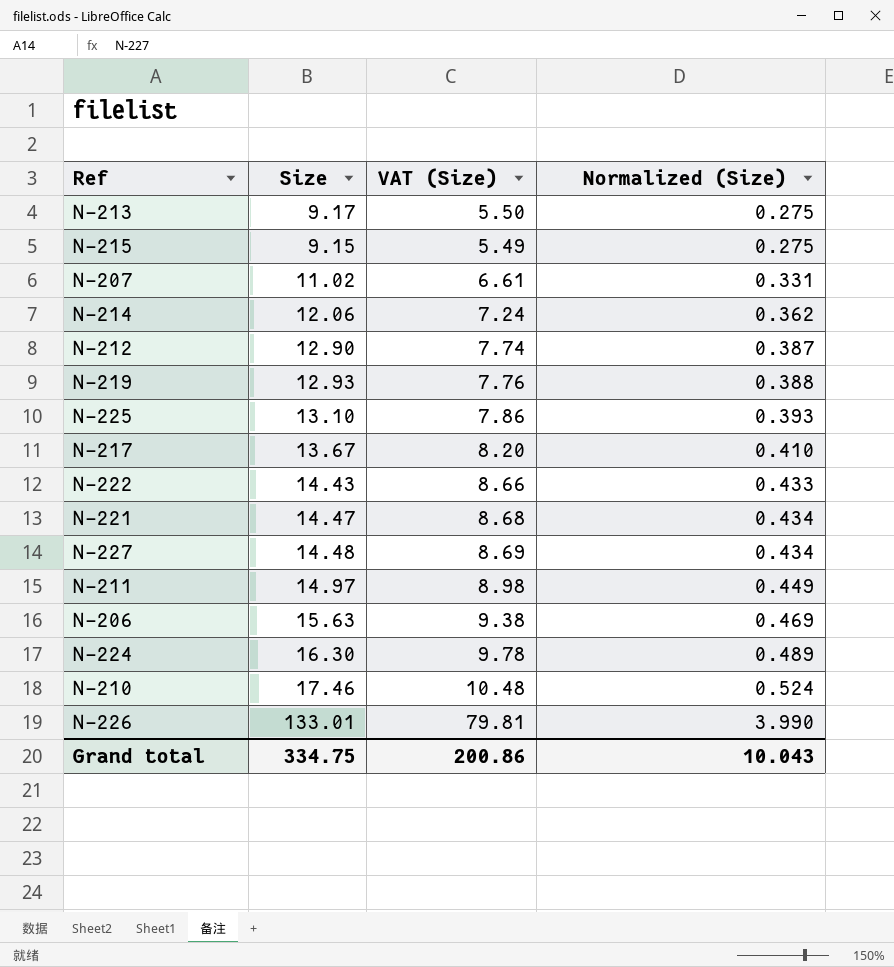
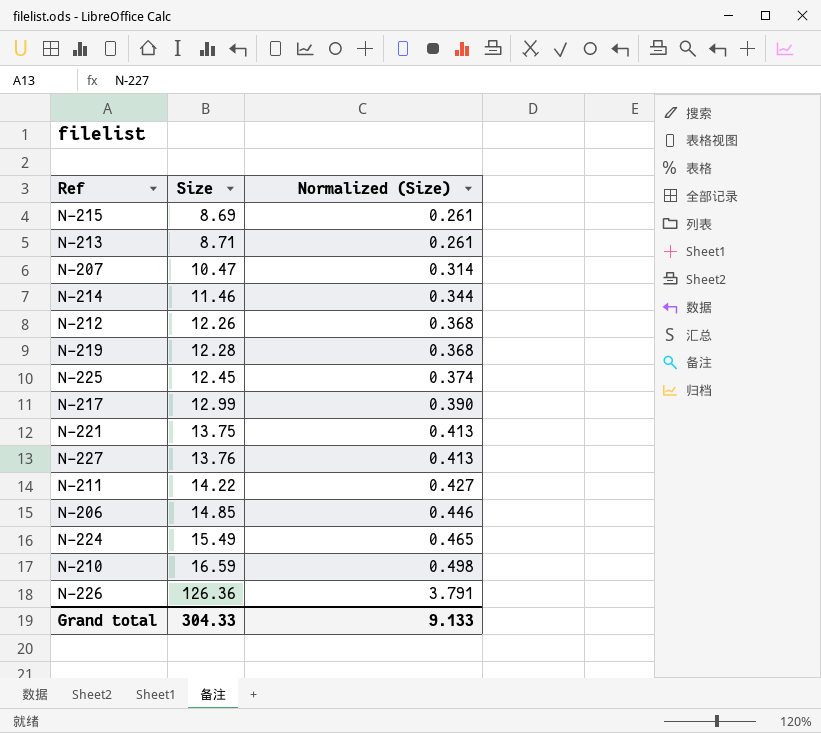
row order: Normalized (Size) ascending -> Size ascending
column VAT (Size) | formula: [Size] * 0.6 -> none
row N-222: 14.43 | 8.66 | 0.433 -> none
N-215 | Size: 9.15 -> 8.69
N-215 | Normalized (Size): 0.275 -> 0.261
N-213 | Size: 9.17 -> 8.71
N-213 | Normalized (Size): 0.275 -> 0.261
N-207 | Size: 11.02 -> 10.47
N-207 | Normalized (Size): 0.331 -> 0.314
N-214 | Size: 12.06 -> 11.46
N-214 | Normalized (Size): 0.362 -> 0.344
N-212 | Size: 12.90 -> 12.26
N-212 | Normalized (Size): 0.387 -> 0.368
N-219 | Size: 12.93 -> 12.28
N-219 | Normalized (Size): 0.388 -> 0.368
N-225 | Size: 13.10 -> 12.45
N-225 | Normalized (Size): 0.393 -> 0.374
N-217 | Size: 13.67 -> 12.99
N-217 | Normalized (Size): 0.410 -> 0.390
N-221 | Size: 14.47 -> 13.75
N-221 | Normalized (Size): 0.434 -> 0.413
N-227 | Size: 14.48 -> 13.76
N-227 | Normalized (Size): 0.434 -> 0.413
N-211 | Size: 14.97 -> 14.22
N-211 | Normalized (Size): 0.449 -> 0.427
N-206 | Size: 15.63 -> 14.85
N-206 | Normalized (Size): 0.469 -> 0.446
N-224 | Size: 16.30 -> 15.49
N-224 | Normalized (Size): 0.489 -> 0.465
N-210 | Size: 17.46 -> 16.59
N-210 | Normalized (Size): 0.524 -> 0.498
N-226 | Size: 133.01 -> 126.36
N-226 | Normalized (Size): 3.990 -> 3.791
Grand total | Size: 334.75 -> 304.33
Grand total | Normalized (Size): 10.043 -> 9.133

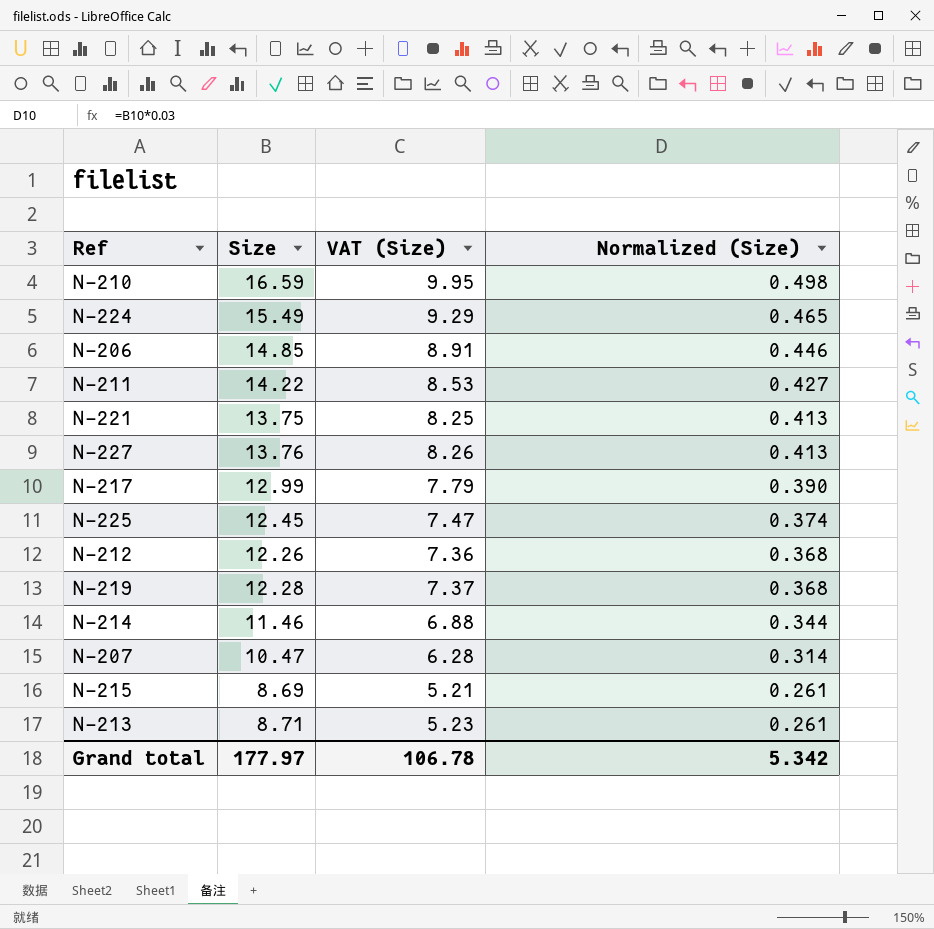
row order: Size ascending -> Normalized (Size) descending
column VAT (Size) | formula: none -> [Size] * 0.6
row N-226: 126.36 | 3.791 -> none
Grand total | Size: 304.33 -> 177.97
Grand total | Normalized (Size): 9.133 -> 5.342

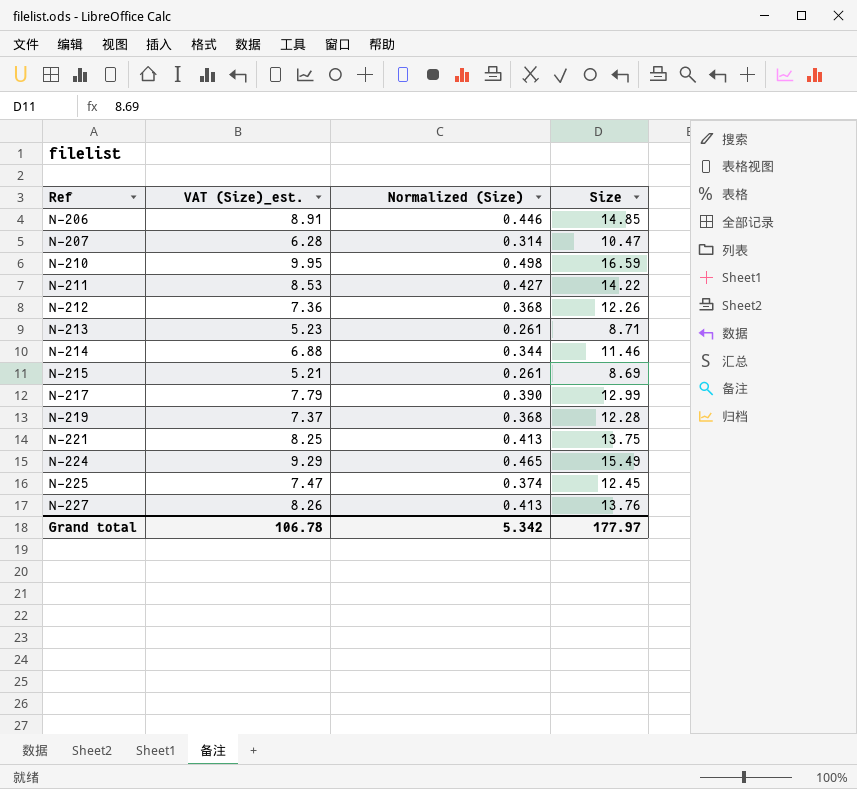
row order: Normalized (Size) descending -> Ref ascending
column name: VAT (Size) -> VAT (Size)_est.
column Size | position: 2 -> 4

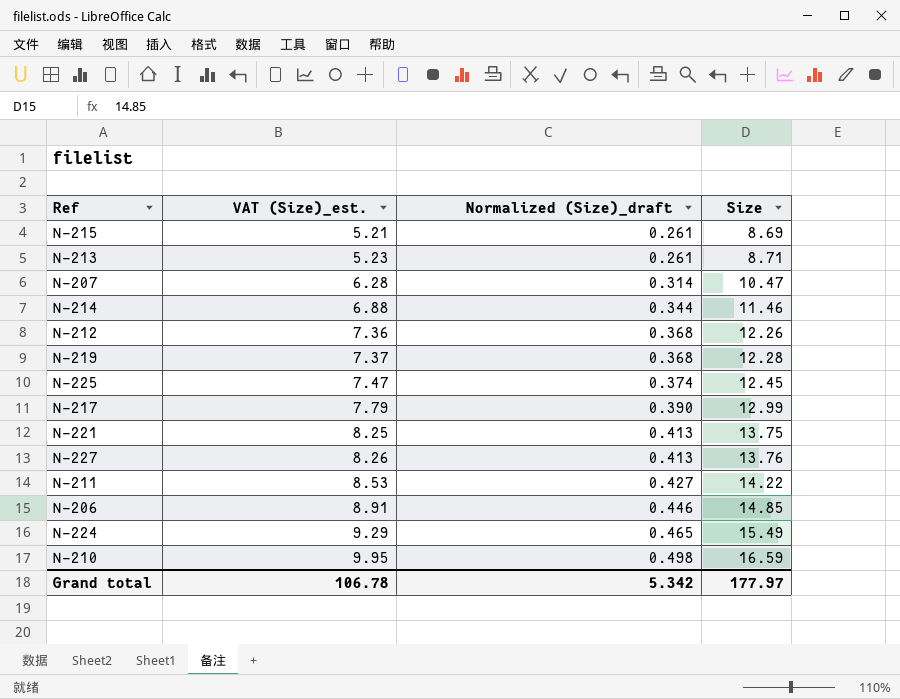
row order: Ref ascending -> VAT (Size)_est. ascending
column name: Normalized (Size) -> Normalized (Size)_draft

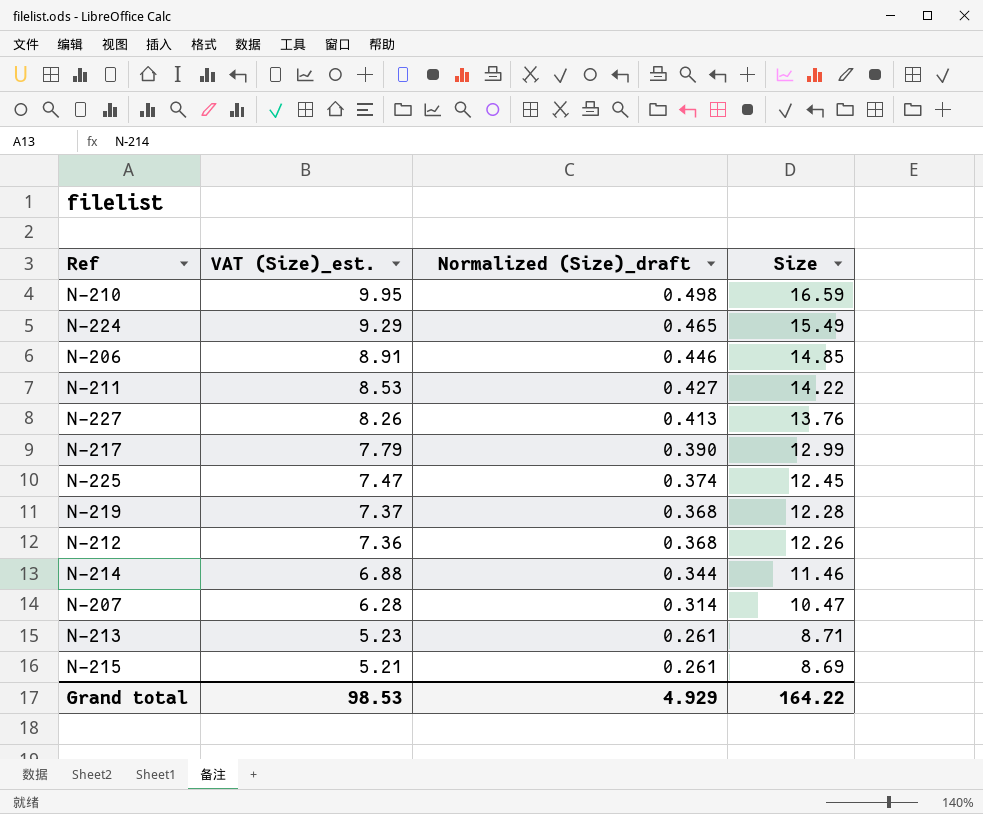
row order: VAT (Size)_est. ascending -> VAT (Size)_est. descending
row N-221: 8.25 | 0.413 | 13.75 -> none
Grand total | VAT (Size)_est.: 106.78 -> 98.53
Grand total | Normalized (Size)_draft: 5.342 -> 4.929
Grand total | Size: 177.97 -> 164.22

